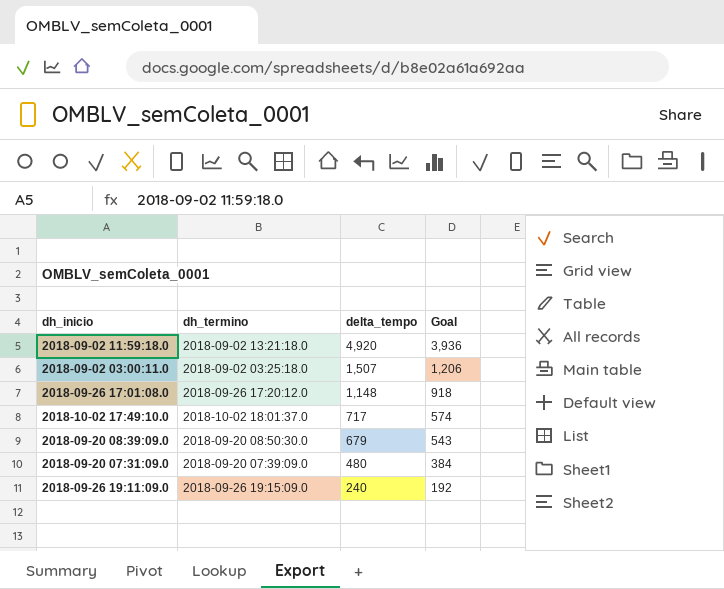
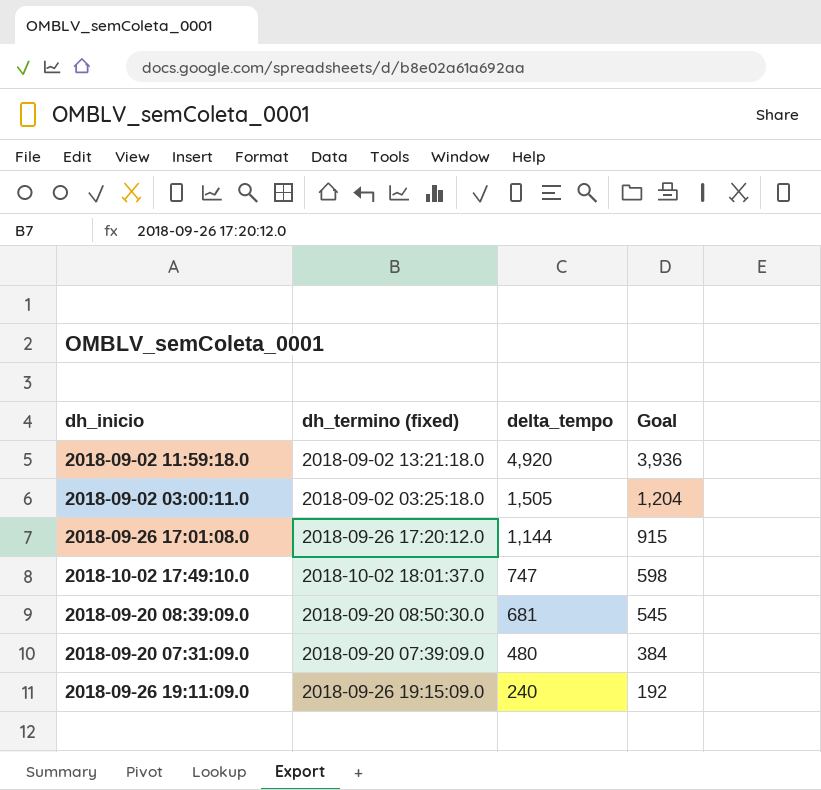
column name: dh_termino -> dh_termino (fixed)
2018-09-02 03:00:11.0 | delta_tempo: 1,507 -> 1,505
2018-09-02 03:00:11.0 | Goal: 1,206 -> 1,204
2018-09-26 17:01:08.0 | delta_tempo: 1,148 -> 1,144
2018-09-26 17:01:08.0 | Goal: 918 -> 915
2018-10-02 17:49:10.0 | delta_tempo: 717 -> 747
2018-10-02 17:49:10.0 | Goal: 574 -> 598
2018-09-20 08:39:09.0 | delta_tempo: 679 -> 681
2018-09-20 08:39:09.0 | Goal: 543 -> 545

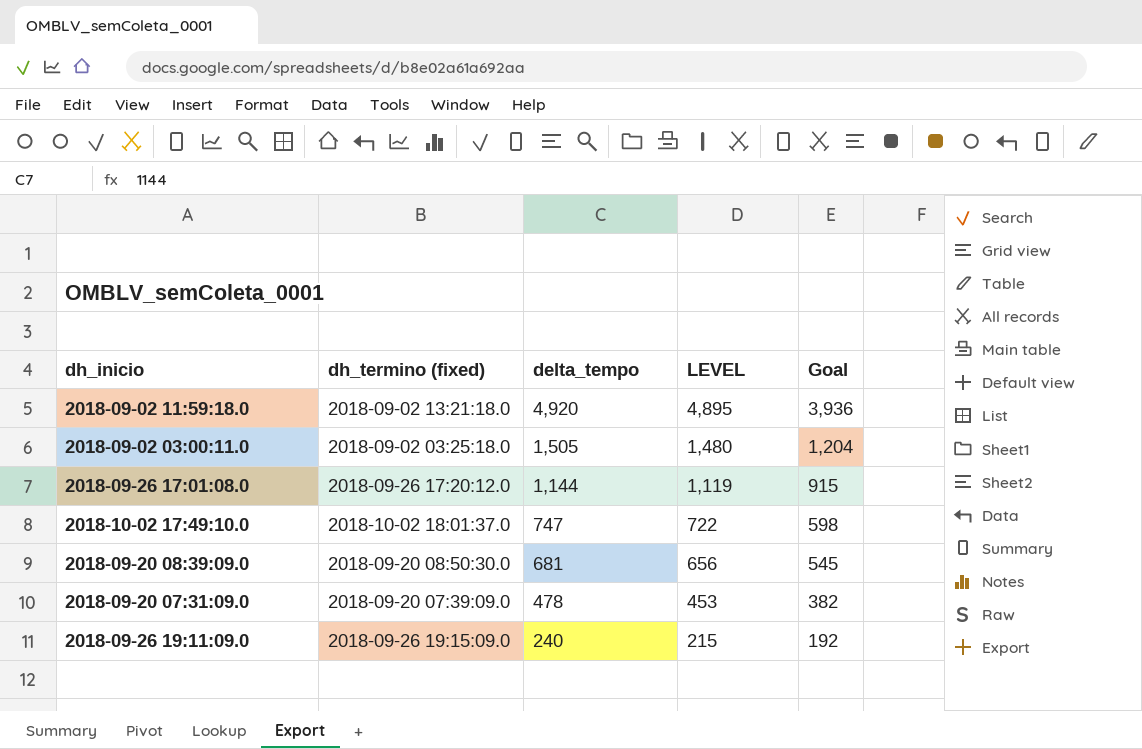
column LEVEL | formula: none -> [delta_tempo] - 25
2018-09-20 07:31:09.0 | delta_tempo: 480 -> 478
2018-09-20 07:31:09.0 | Goal: 384 -> 382

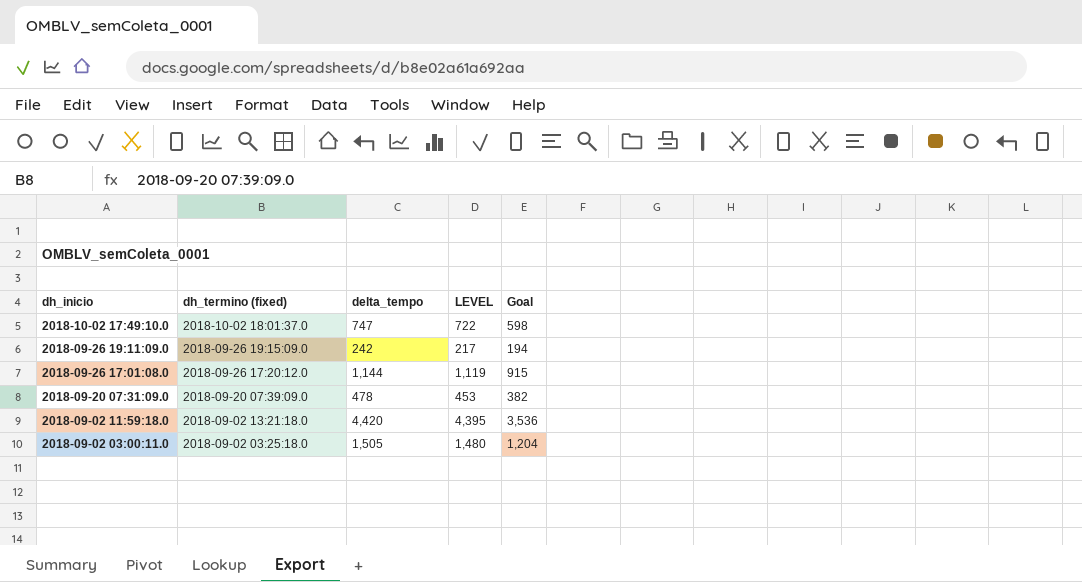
row order: delta_tempo descending -> dh_inicio descending
row 2018-09-20 08:39:09.0: 2018-09-20 08:50:30.0 | 681 | 656 | 545 -> none
2018-09-26 19:11:09.0 | delta_tempo: 240 -> 242
2018-09-26 19:11:09.0 | LEVEL: 215 -> 217
2018-09-26 19:11:09.0 | Goal: 192 -> 194
2018-09-02 11:59:18.0 | delta_tempo: 4,920 -> 4,420
2018-09-02 11:59:18.0 | LEVEL: 4,895 -> 4,395
2018-09-02 11:59:18.0 | Goal: 3,936 -> 3,536

